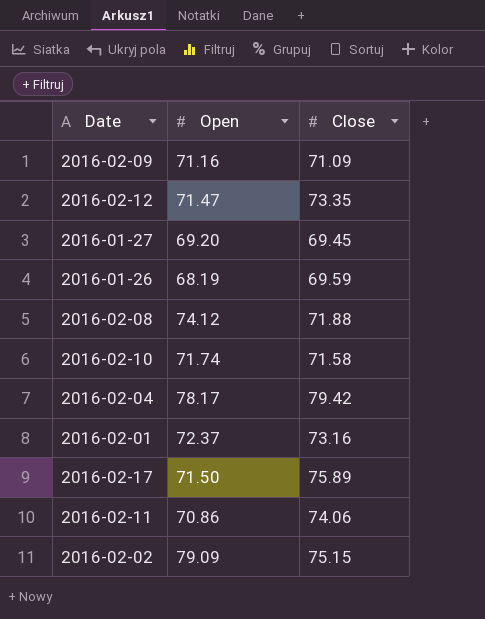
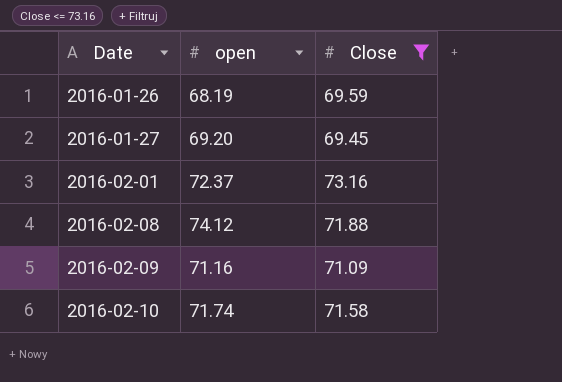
filter: none -> Close <= 73.16
row order: none -> Date ascending
column name: Open -> open

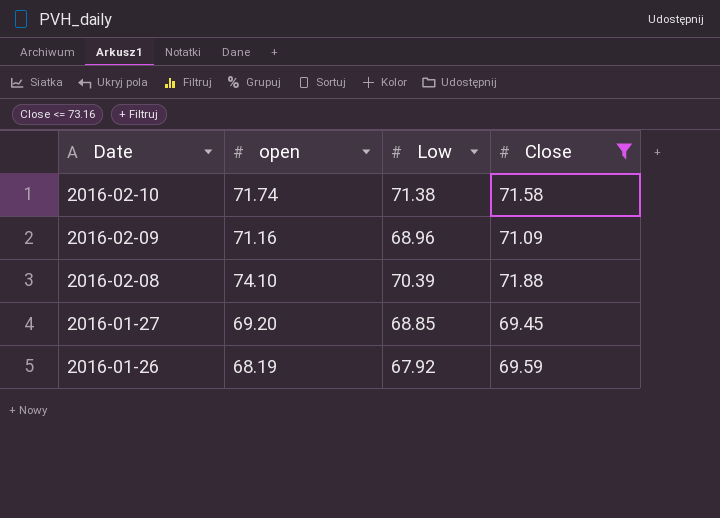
row order: Date ascending -> Date descending
column Low | position: none -> 3
row 2016-02-01: 72.37 | 73.16 -> none
2016-02-08 | open: 74.12 -> 74.10

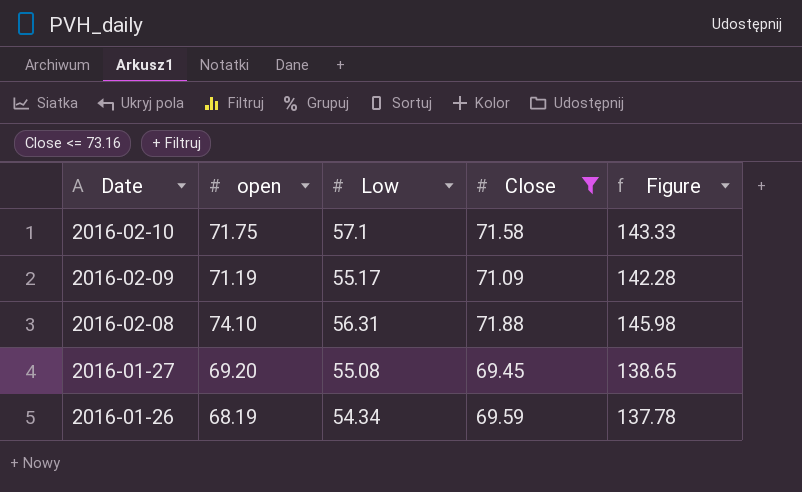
column Figure | formula: none -> [open] + [Close]
2016-02-10 | open: 71.74 -> 71.75
2016-02-10 | Low: 71.38 -> 57.1
2016-02-09 | open: 71.16 -> 71.19
2016-02-09 | Low: 68.96 -> 55.17
2016-02-08 | Low: 70.39 -> 56.31
2016-01-27 | Low: 68.85 -> 55.08
2016-01-26 | Low: 67.92 -> 54.34

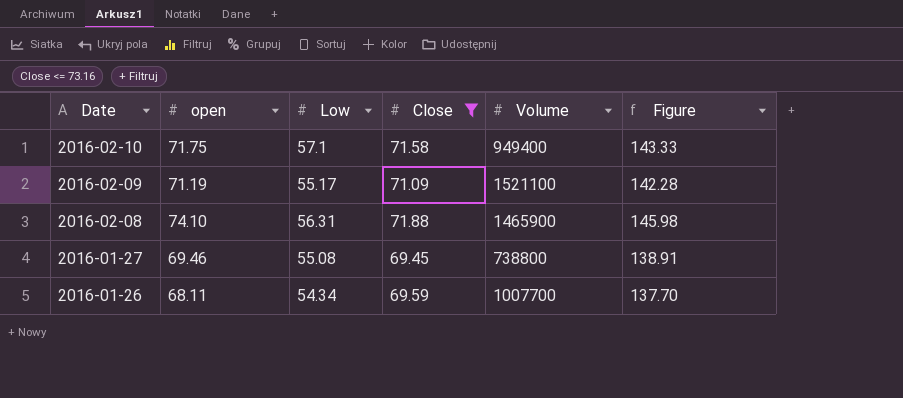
column Volume | position: none -> 5
2016-01-27 | open: 69.20 -> 69.46
2016-01-27 | Figure: 138.65 -> 138.91
2016-01-26 | open: 68.19 -> 68.11
2016-01-26 | Figure: 137.78 -> 137.70

